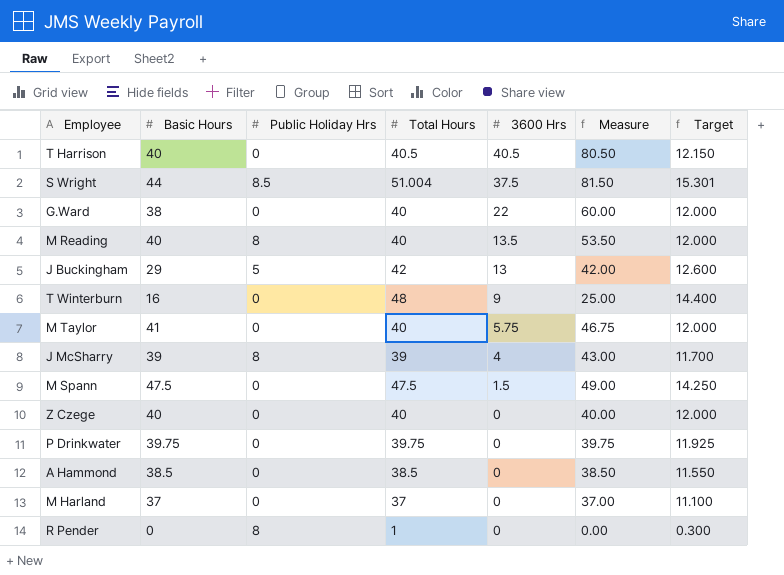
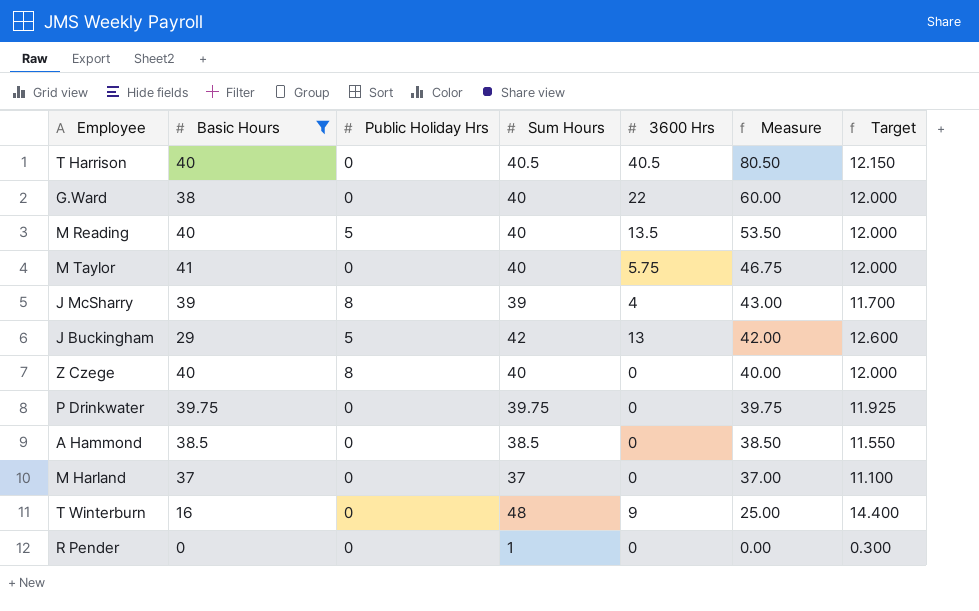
filter: none -> Basic Hours <= 41
row order: 3600 Hrs descending -> Measure descending
column name: Total Hours -> Sum Hours
M Reading | Public Holiday Hrs: 8 -> 5
Z Czege | Public Holiday Hrs: 0 -> 8
R Pender | Public Holiday Hrs: 8 -> 0

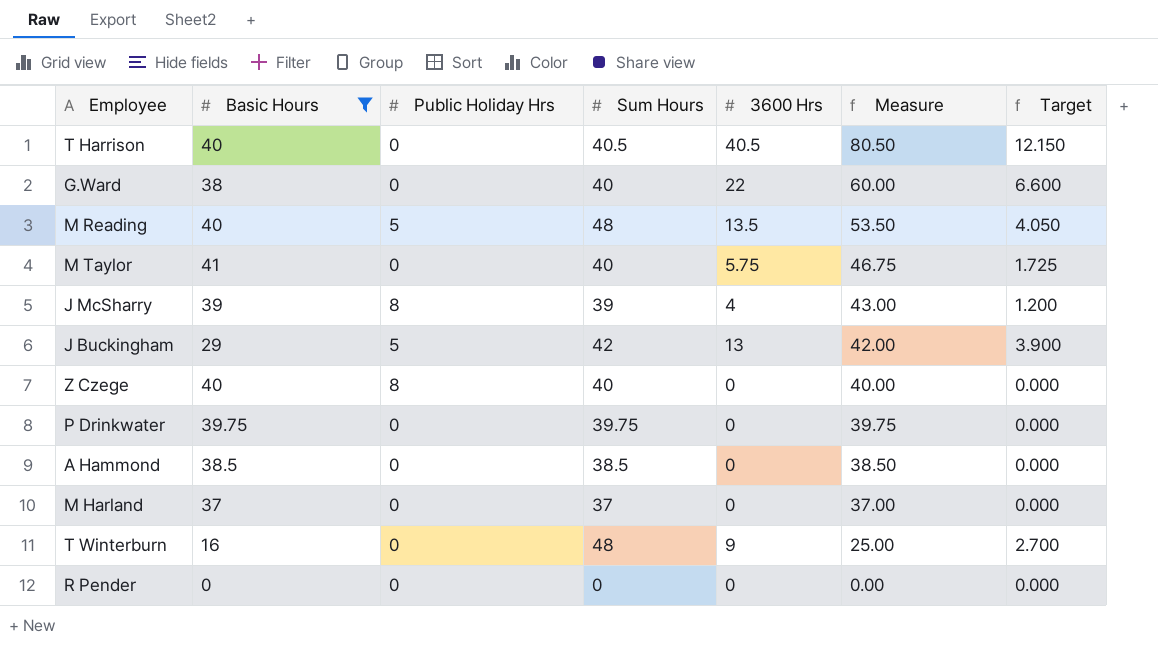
column Target | formula: [Sum Hours] * 0.3 -> [3600 Hrs] * 0.3
M Reading | Sum Hours: 40 -> 48
R Pender | Sum Hours: 1 -> 0

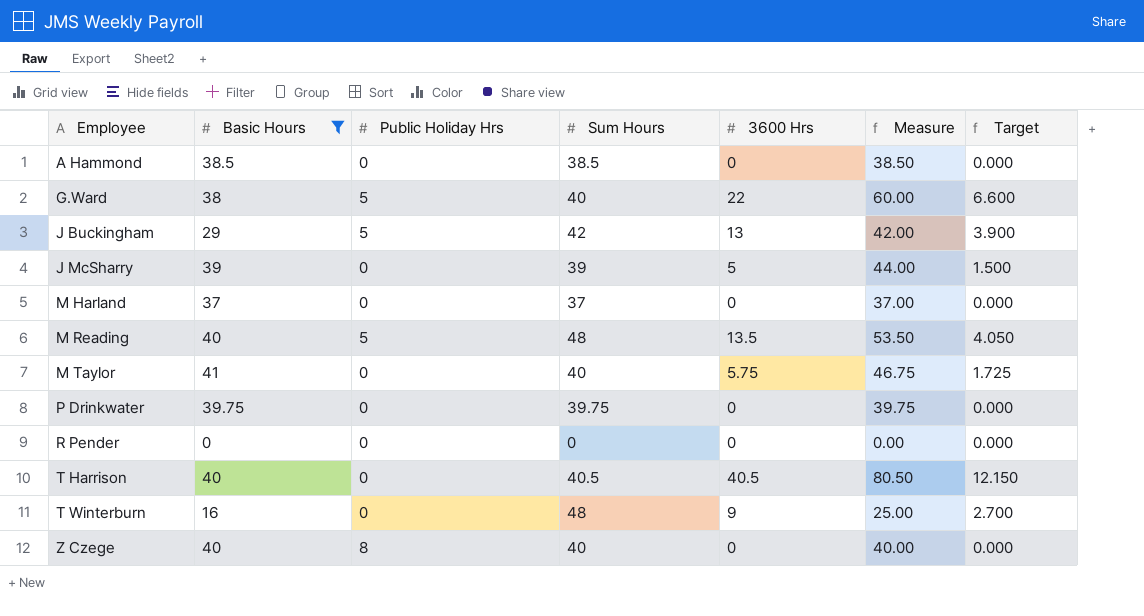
row order: Measure descending -> Employee ascending
G.Ward | Public Holiday Hrs: 0 -> 5
J McSharry | Public Holiday Hrs: 8 -> 0
J McSharry | 3600 Hrs: 4 -> 5
J McSharry | Measure: 43.00 -> 44.00
J McSharry | Target: 1.200 -> 1.500

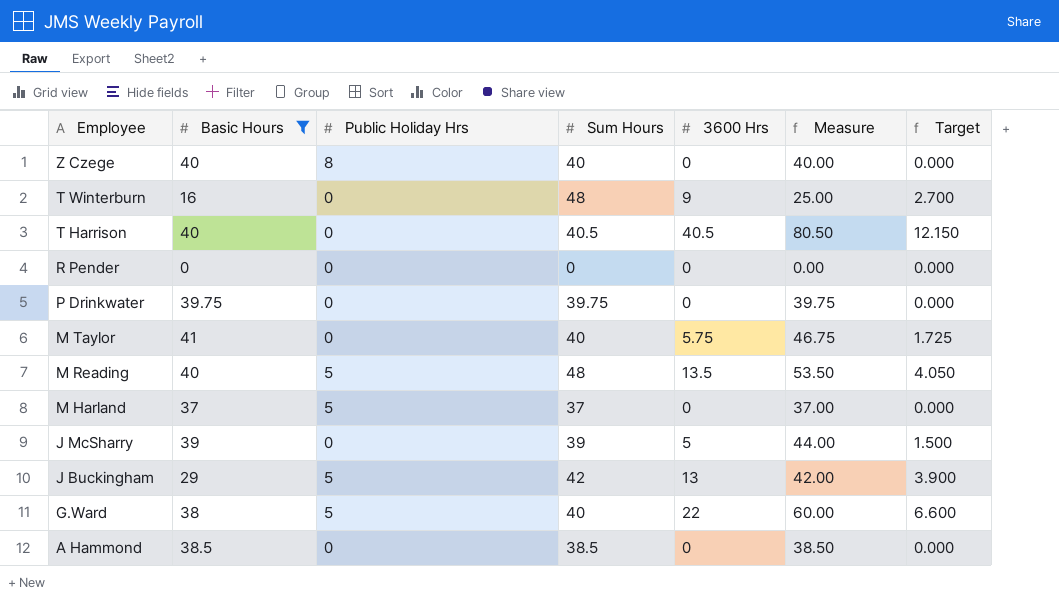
row order: Employee ascending -> Employee descending
M Harland | Public Holiday Hrs: 0 -> 5

